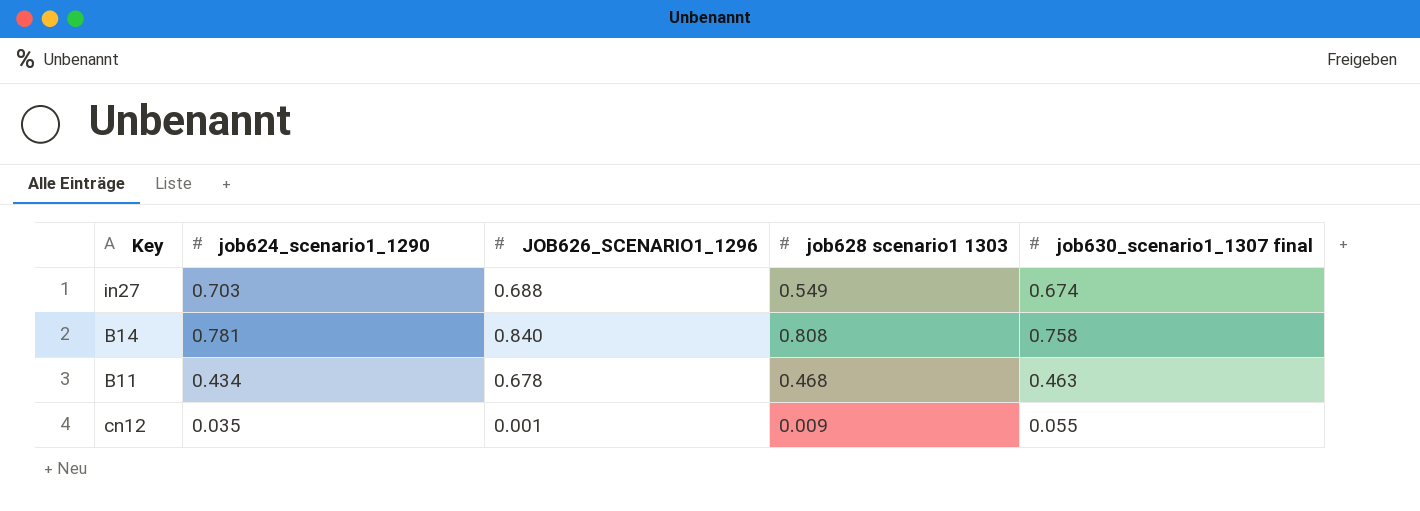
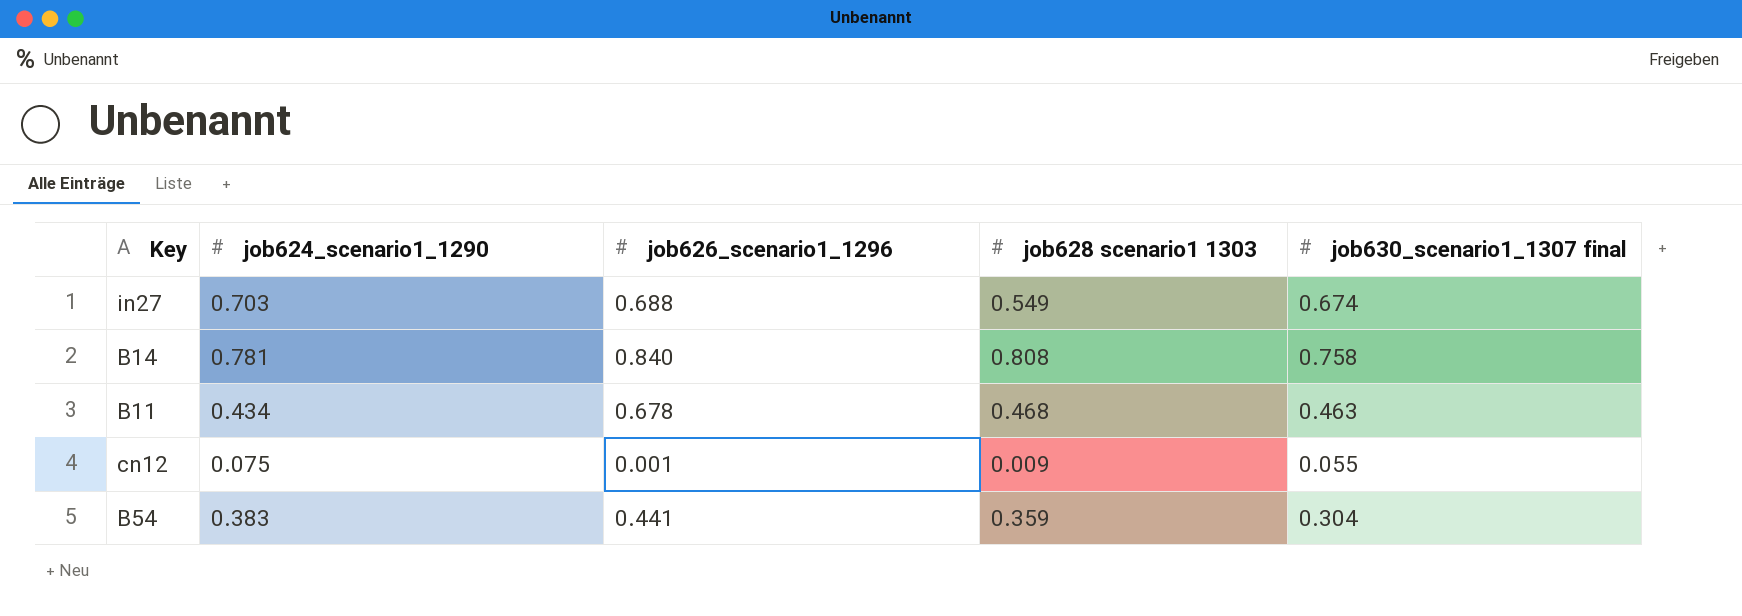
column name: JOB626_SCENARIO1_1296 -> job626_scenario1_1296
cn12 | job624_scenario1_1290: 0.035 -> 0.075
row B54: none -> 0.383 | 0.441 | 0.359 | 0.304

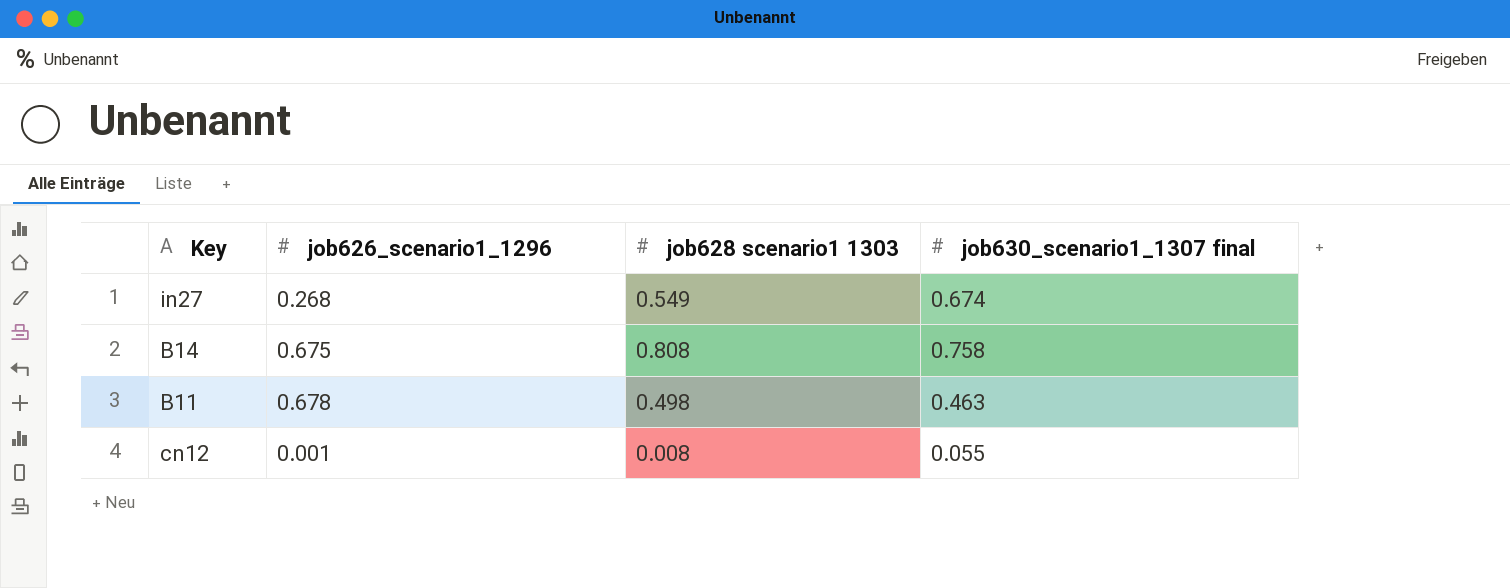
column job624_scenario1_1290 | position: 2 -> none
row B54: 0.383 | 0.441 | 0.359 | 0.304 -> none
in27 | job626_scenario1_1296: 0.688 -> 0.268
B14 | job626_scenario1_1296: 0.840 -> 0.675
B11 | job628 scenario1 1303: 0.468 -> 0.498
cn12 | job628 scenario1 1303: 0.009 -> 0.008

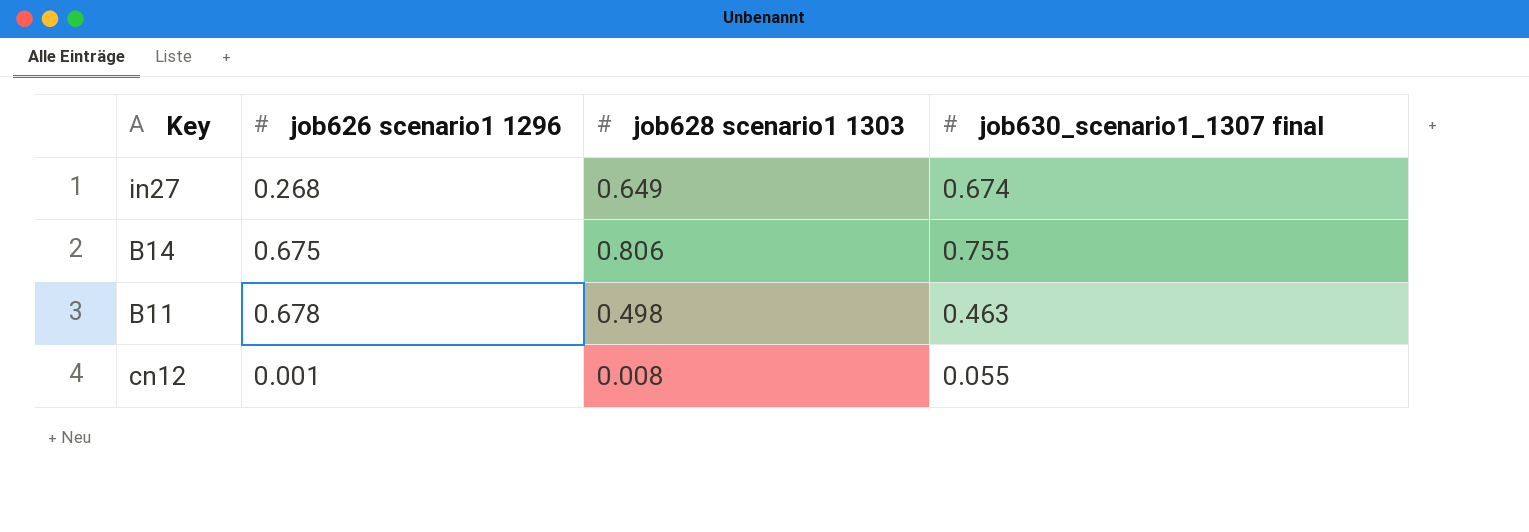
column name: job626_scenario1_1296 -> job626 scenario1 1296
in27 | job628 scenario1 1303: 0.549 -> 0.649
B14 | job628 scenario1 1303: 0.808 -> 0.806
B14 | job630_scenario1_1307 final: 0.758 -> 0.755

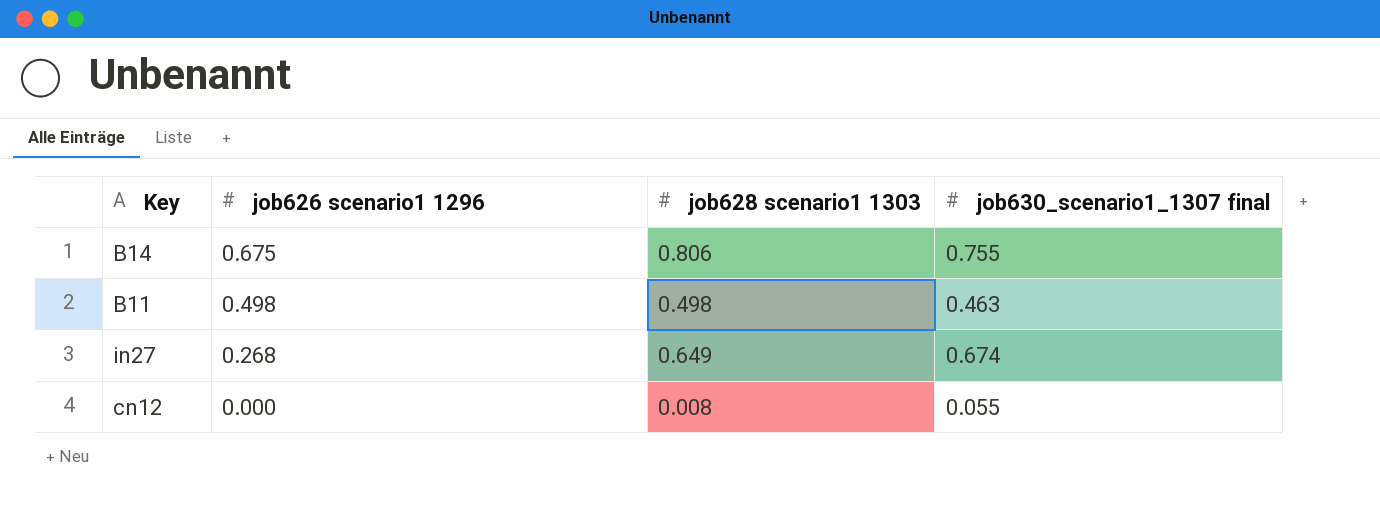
row order: none -> job626 scenario1 1296 descending
B11 | job626 scenario1 1296: 0.678 -> 0.498
cn12 | job626 scenario1 1296: 0.001 -> 0.000

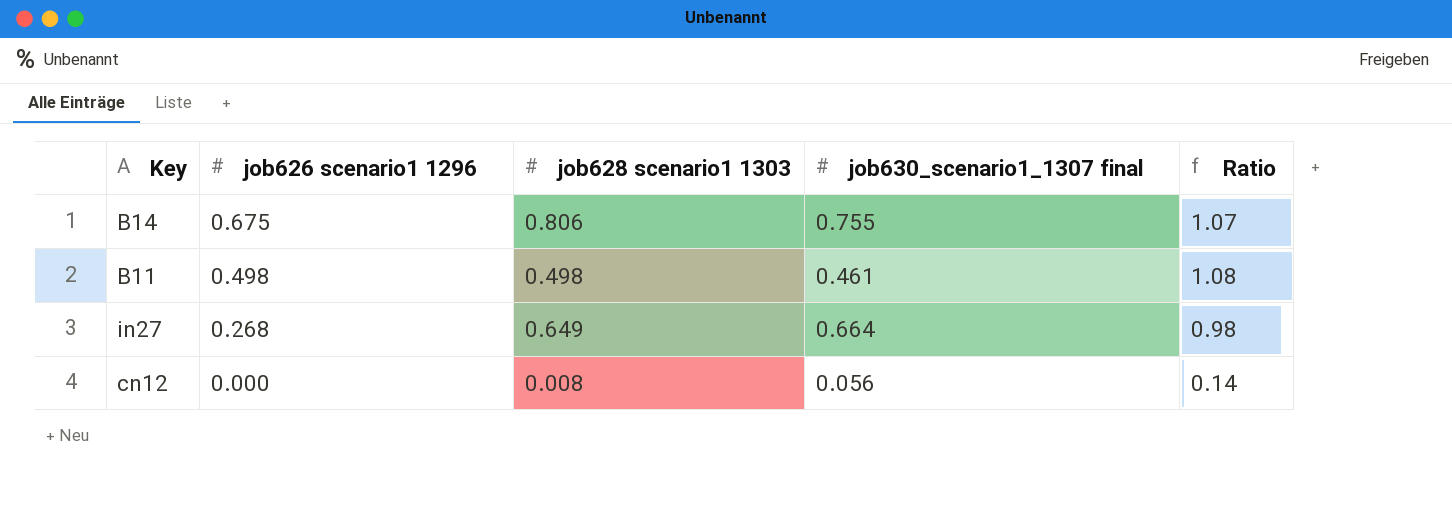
column Ratio | formula: none -> [job628 scenario1 1303] / [job630_scenario1_1307 final]
B11 | job630_scenario1_1307 final: 0.463 -> 0.461
in27 | job630_scenario1_1307 final: 0.674 -> 0.664
cn12 | job630_scenario1_1307 final: 0.055 -> 0.056

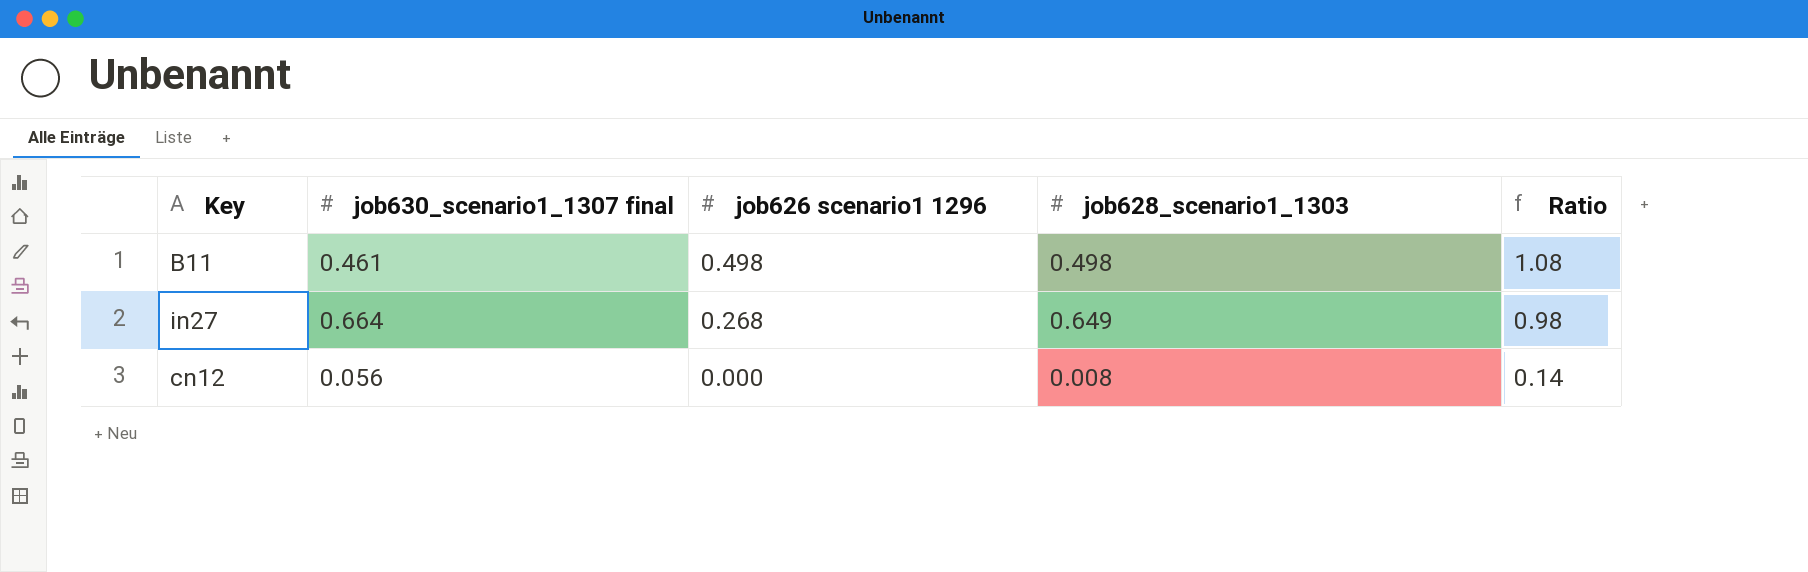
column job630_scenario1_1307 final | position: 4 -> 2
column name: job628 scenario1 1303 -> job628_scenario1_1303
row B14: 0.675 | 0.806 | 0.755 | 1.07 -> none

